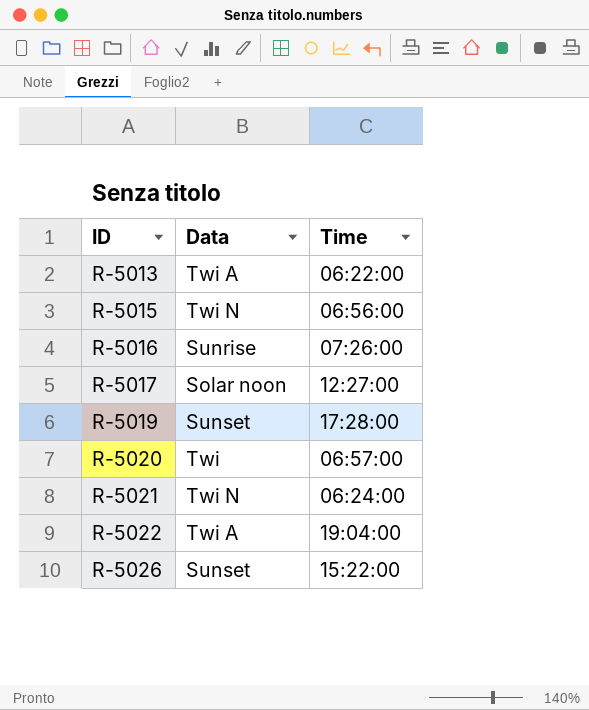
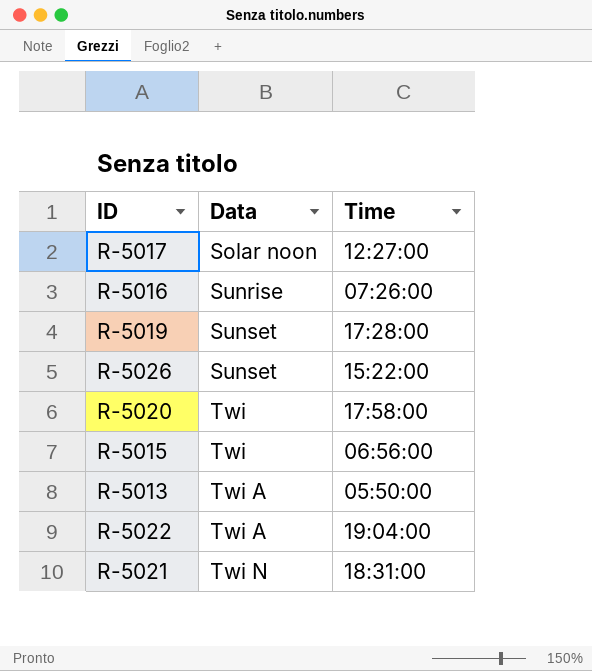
row order: ID ascending -> Data ascending
R-5020 | Time: 06:57:00 -> 17:58:00
R-5015 | Data: Twi N -> Twi
R-5013 | Time: 06:22:00 -> 05:50:00
R-5021 | Time: 06:24:00 -> 18:31:00

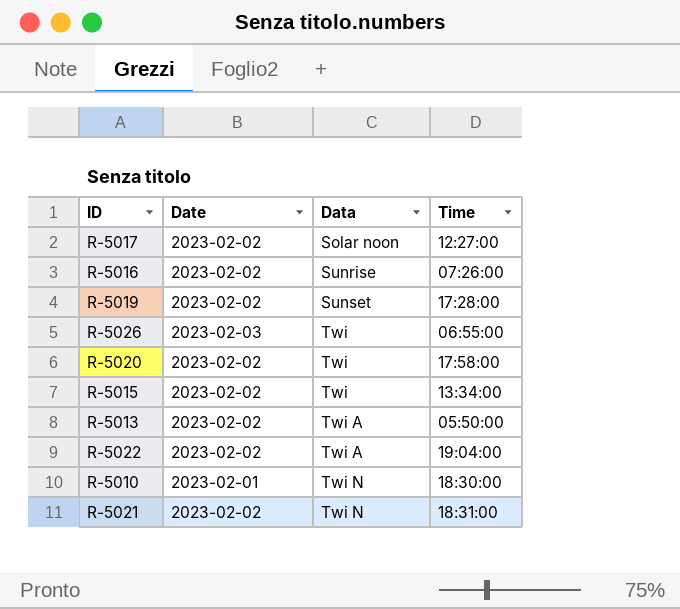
column Date | position: none -> 2
R-5026 | Data: Sunset -> Twi
R-5026 | Time: 15:22:00 -> 06:55:00
R-5015 | Time: 06:56:00 -> 13:34:00
row R-5010: none -> 2023-02-01 | Twi N | 18:30:00

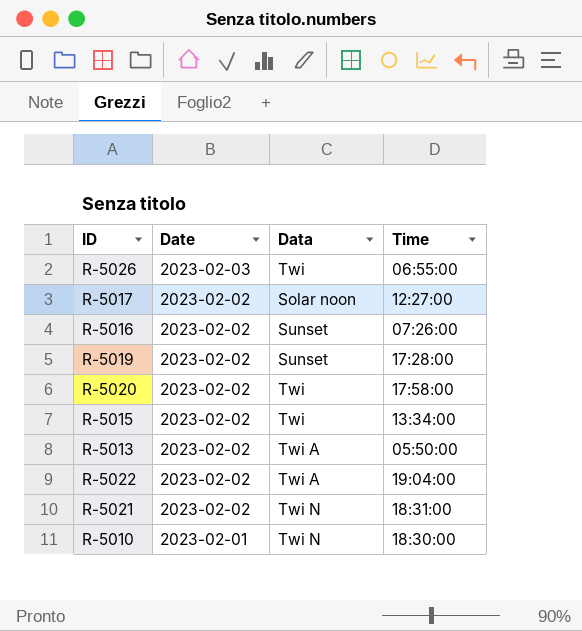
row order: Data ascending -> Date descending
R-5016 | Data: Sunrise -> Sunset

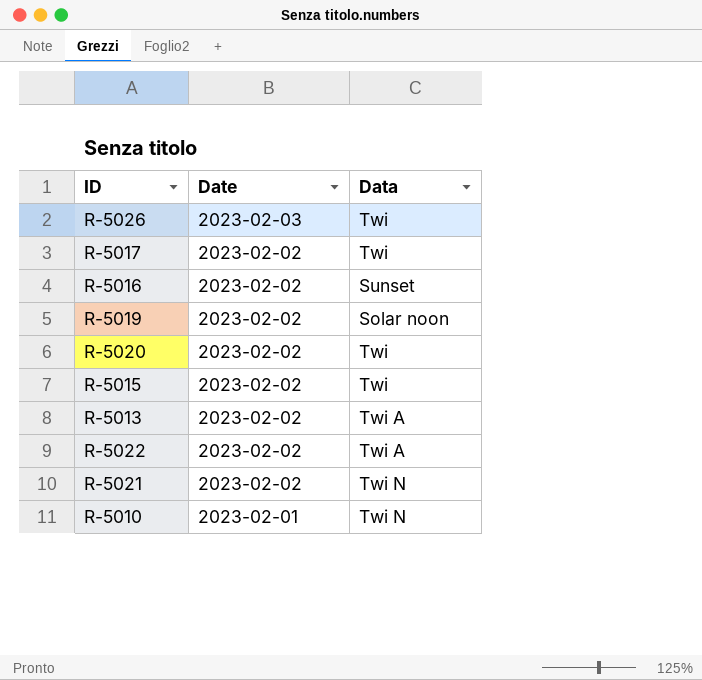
column Time | position: 4 -> none
R-5017 | Data: Solar noon -> Twi
R-5019 | Data: Sunset -> Solar noon

